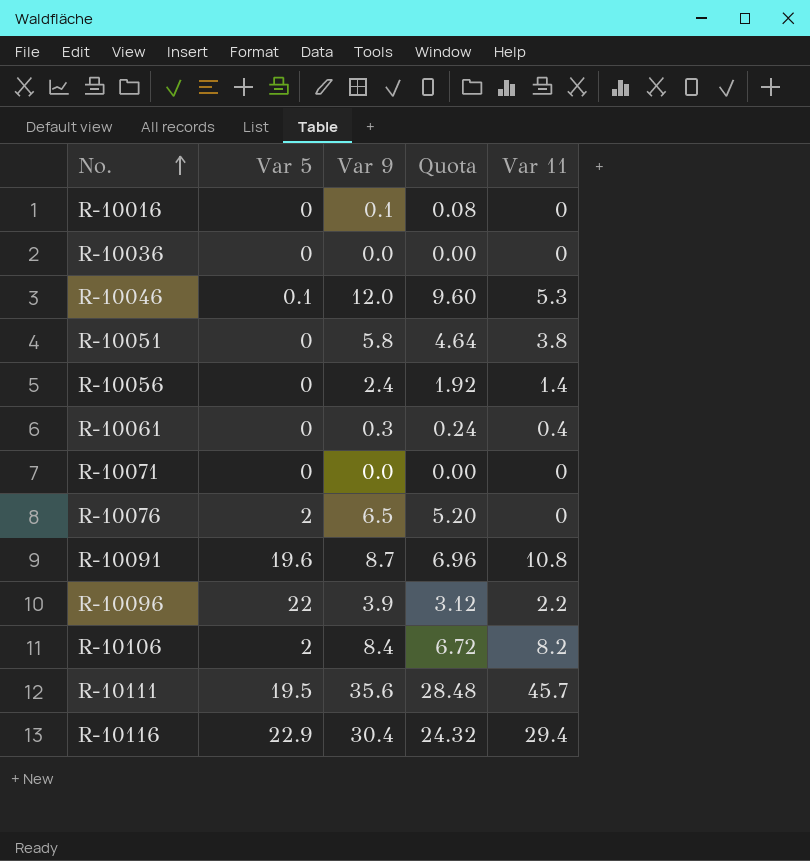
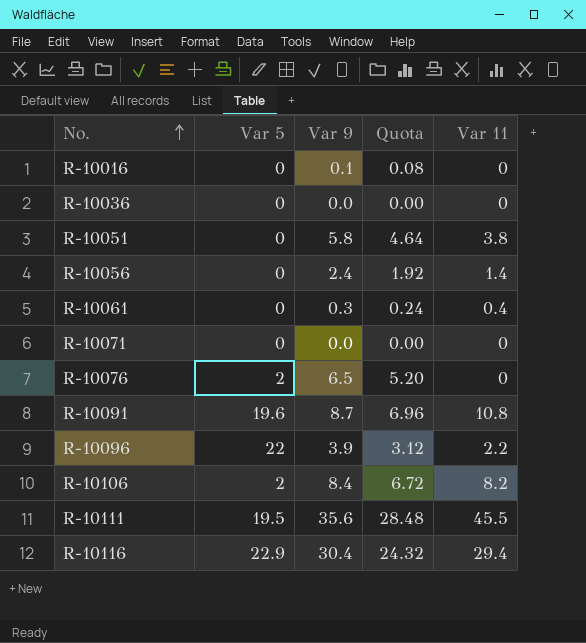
row R-10046: 0.1 | 12.0 | 9.60 | 5.3 -> none
R-10111 | Var 11: 45.7 -> 45.5

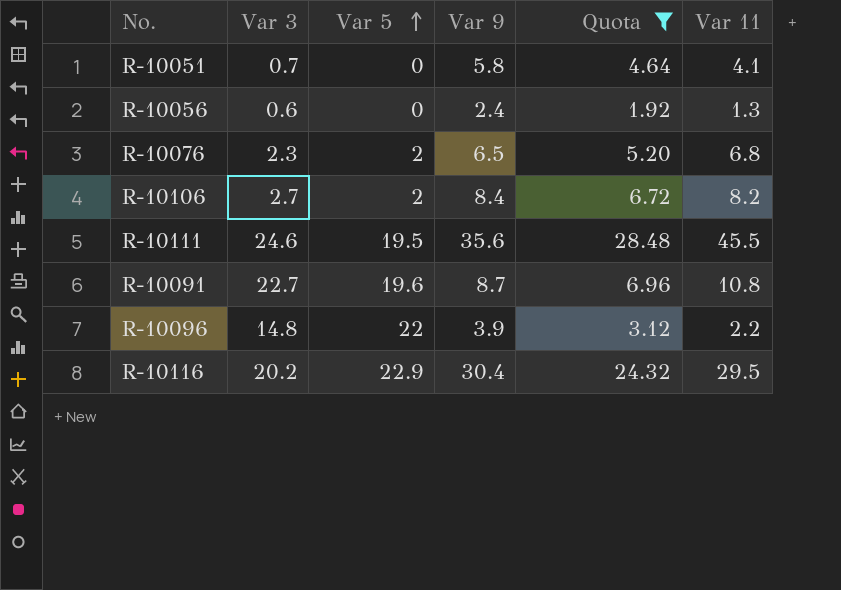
filter: none -> Quota >= 1.92
row order: No. ascending -> Var 5 ascending
column Var 3 | position: none -> 2
R-10051 | Var 11: 3.8 -> 4.1
R-10056 | Var 11: 1.4 -> 1.3
R-10076 | Var 11: 0 -> 6.8
R-10116 | Var 11: 29.4 -> 29.5

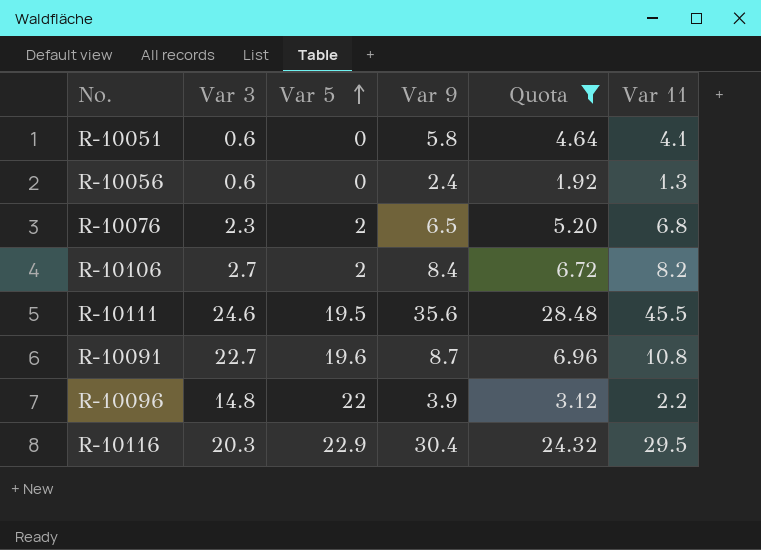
R-10051 | Var 3: 0.7 -> 0.6
R-10116 | Var 3: 20.2 -> 20.3

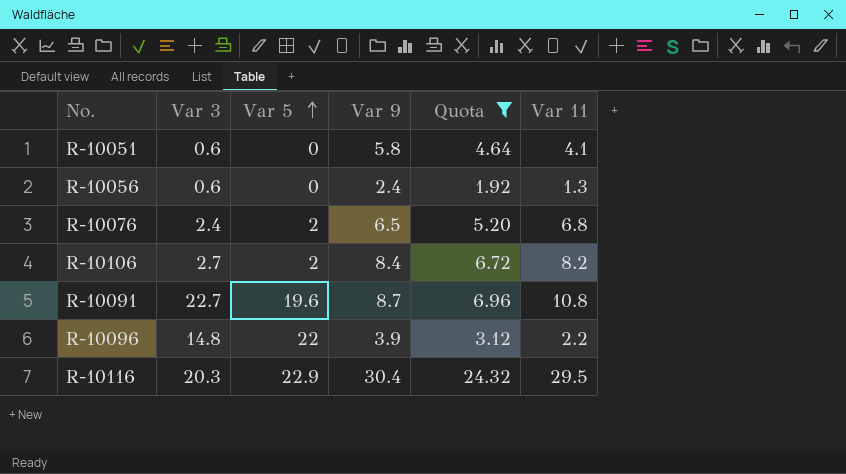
row R-10111: 24.6 | 19.5 | 35.6 | 28.48 | 45.5 -> none
R-10076 | Var 3: 2.3 -> 2.4

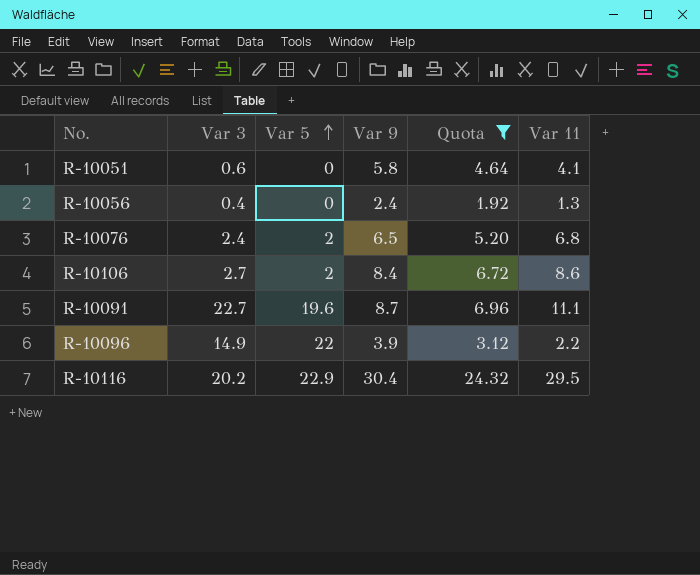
R-10056 | Var 3: 0.6 -> 0.4
R-10106 | Var 11: 8.2 -> 8.6
R-10091 | Var 11: 10.8 -> 11.1
R-10096 | Var 3: 14.8 -> 14.9
R-10116 | Var 3: 20.3 -> 20.2

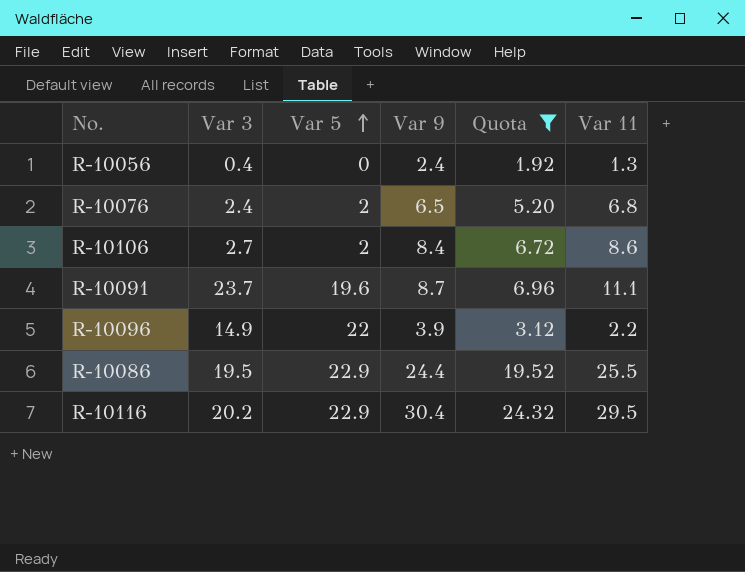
row R-10051: 0.6 | 0 | 5.8 | 4.64 | 4.1 -> none
R-10091 | Var 3: 22.7 -> 23.7
row R-10086: none -> 19.5 | 22.9 | 24.4 | 19.52 | 25.5

